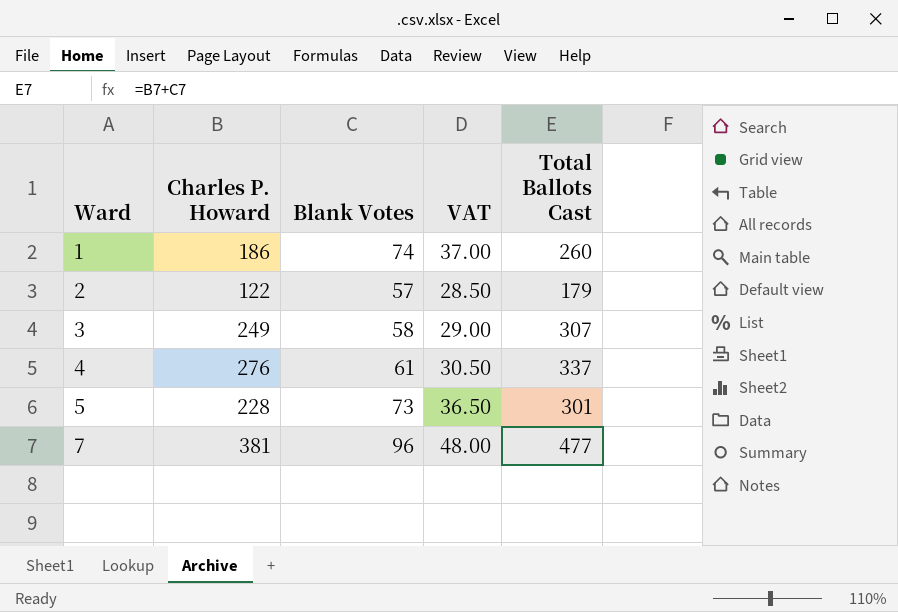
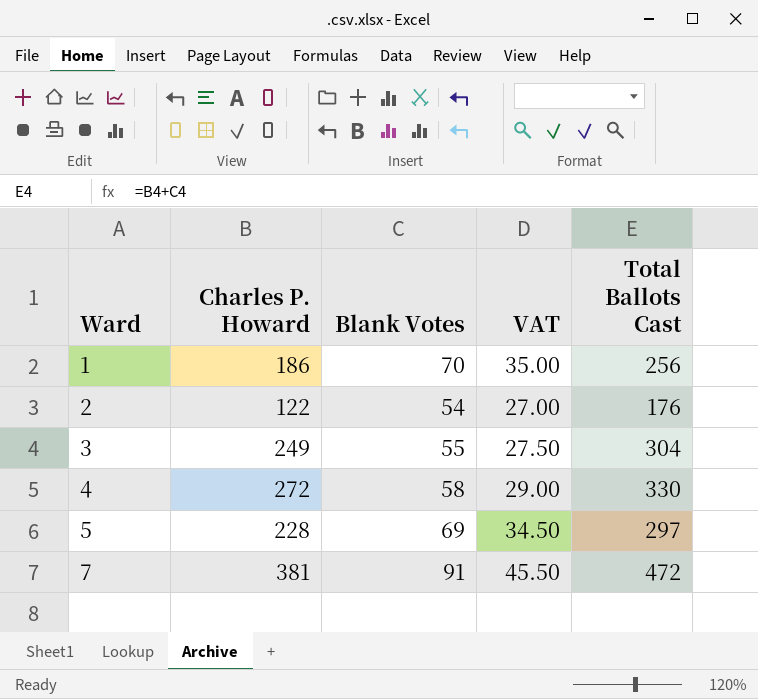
1 | Blank Votes: 74 -> 70
1 | VAT: 37.00 -> 35.00
1 | Total Ballots Cast: 260 -> 256
2 | Blank Votes: 57 -> 54
2 | VAT: 28.50 -> 27.00
2 | Total Ballots Cast: 179 -> 176
3 | Blank Votes: 58 -> 55
3 | VAT: 29.00 -> 27.50
3 | Total Ballots Cast: 307 -> 304
4 | Charles P. Howard: 276 -> 272
4 | Blank Votes: 61 -> 58
4 | VAT: 30.50 -> 29.00
4 | Total Ballots Cast: 337 -> 330
5 | Blank Votes: 73 -> 69
5 | VAT: 36.50 -> 34.50
5 | Total Ballots Cast: 301 -> 297
7 | Blank Votes: 96 -> 91
7 | VAT: 48.00 -> 45.50
7 | Total Ballots Cast: 477 -> 472

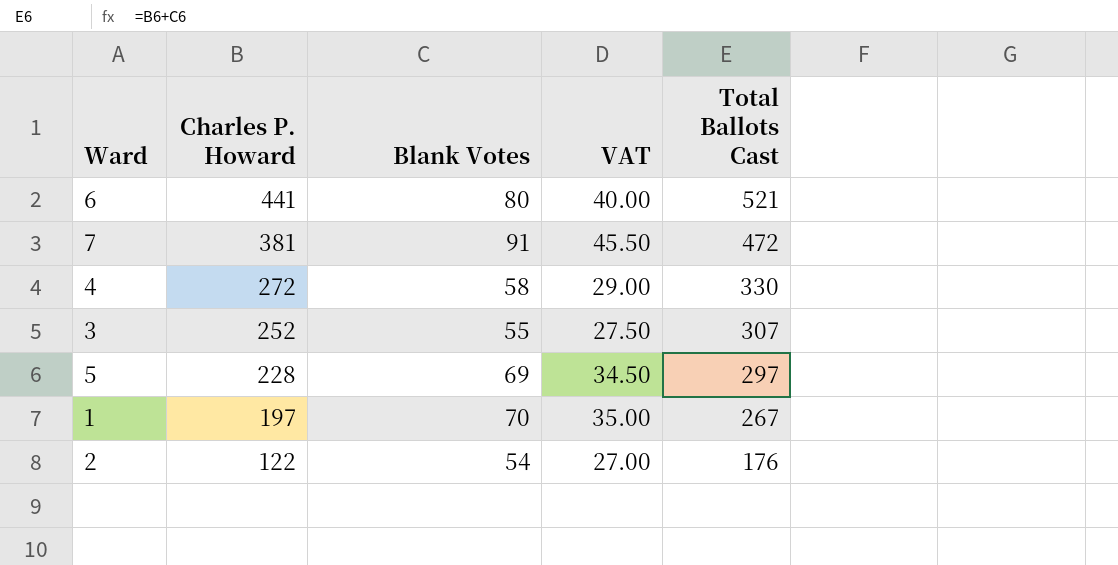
row order: Ward ascending -> Charles P. Howard descending
row 6: none -> 441 | 80 | 40.00 | 521
3 | Charles P. Howard: 249 -> 252
3 | Total Ballots Cast: 304 -> 307
1 | Charles P. Howard: 186 -> 197
1 | Total Ballots Cast: 256 -> 267

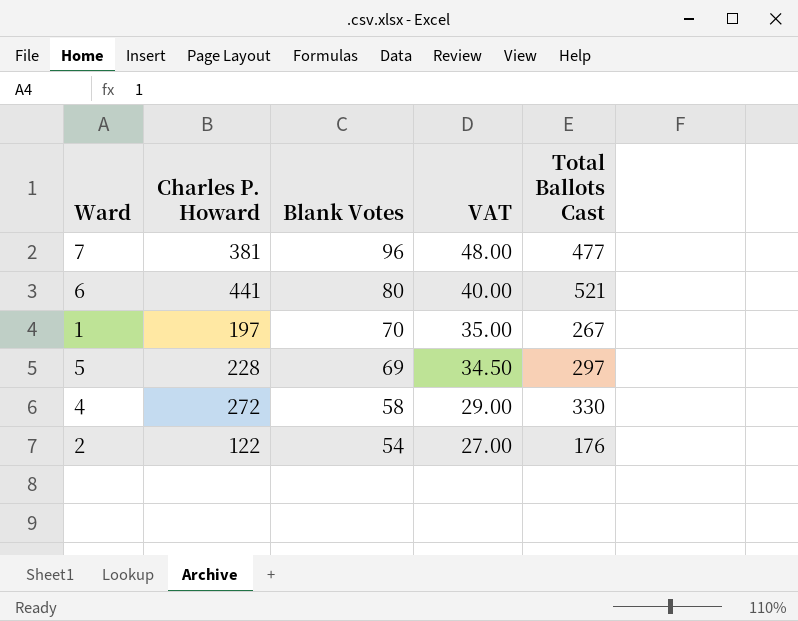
row order: Charles P. Howard descending -> Blank Votes descending
row 3: 252 | 55 | 27.50 | 307 -> none
7 | Blank Votes: 91 -> 96
7 | VAT: 45.50 -> 48.00
7 | Total Ballots Cast: 472 -> 477

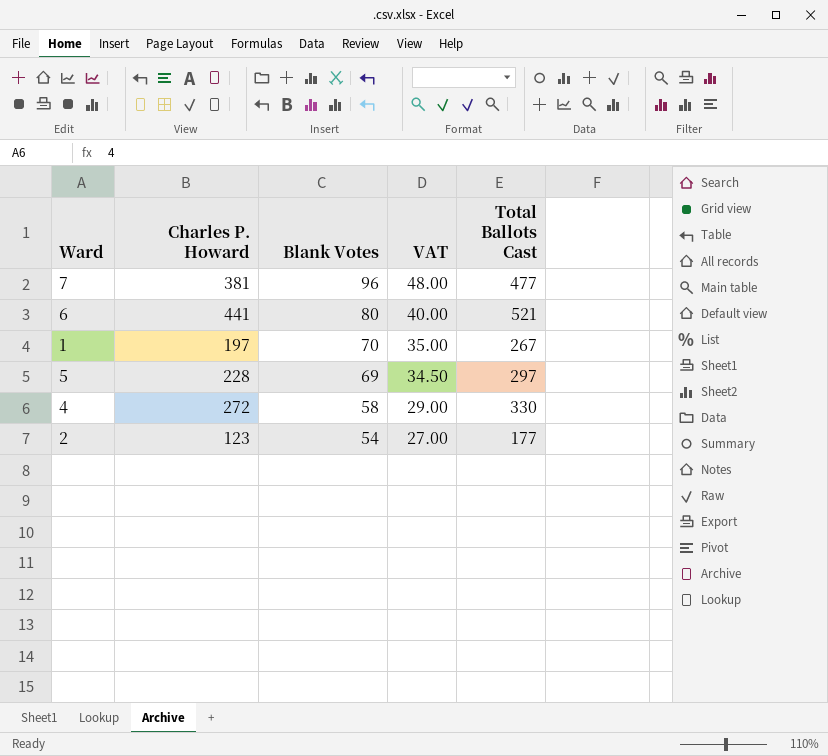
2 | Charles P. Howard: 122 -> 123
2 | Total Ballots Cast: 176 -> 177

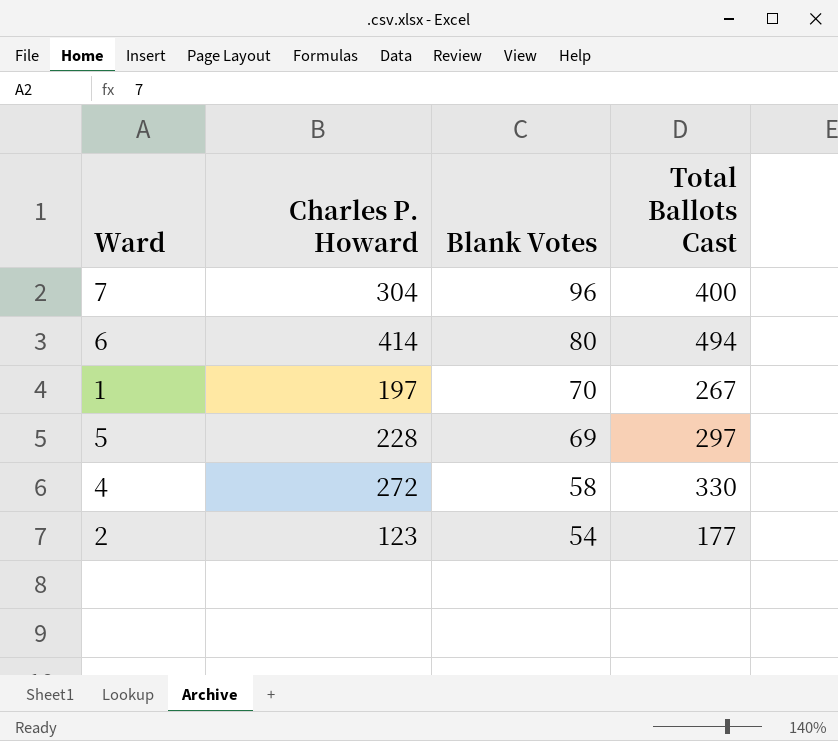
column VAT | formula: [Blank Votes] * 0.5 -> none
7 | Charles P. Howard: 381 -> 304
7 | Total Ballots Cast: 477 -> 400
6 | Charles P. Howard: 441 -> 414
6 | Total Ballots Cast: 521 -> 494

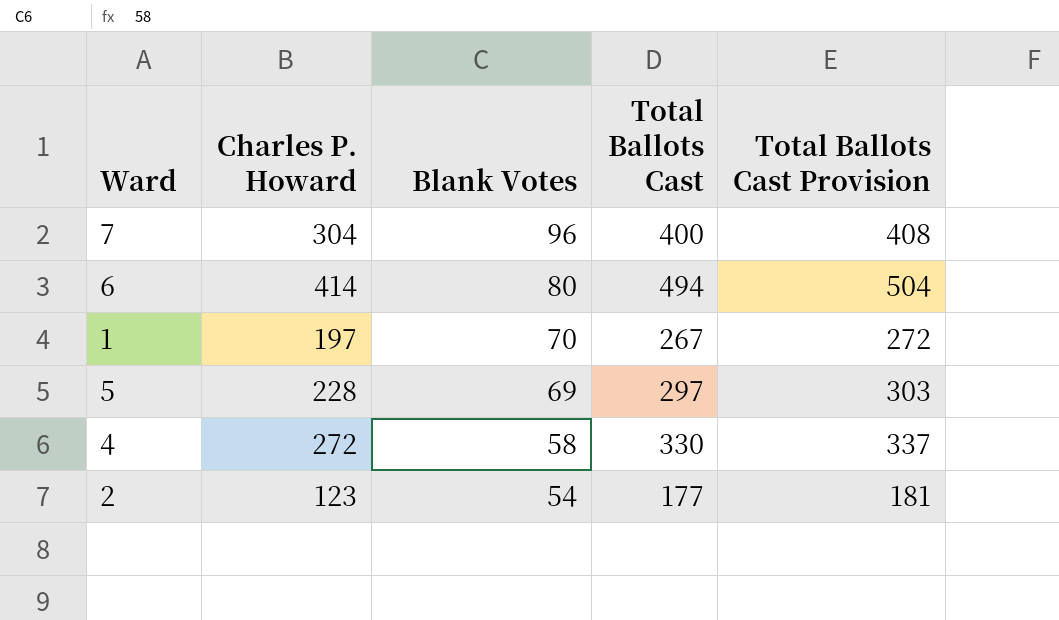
column Total Ballots Cast Provision | formula: none -> [Total Ballots Cast] * 1.02

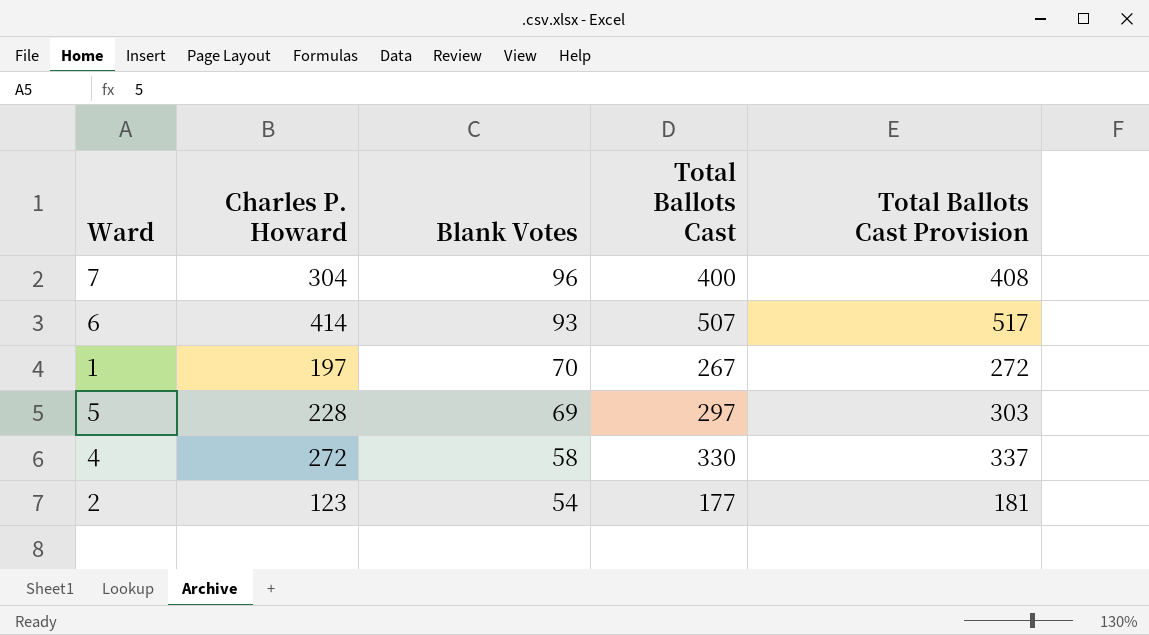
6 | Blank Votes: 80 -> 93
6 | Total Ballots Cast: 494 -> 507
6 | Total Ballots Cast Provision: 504 -> 517

